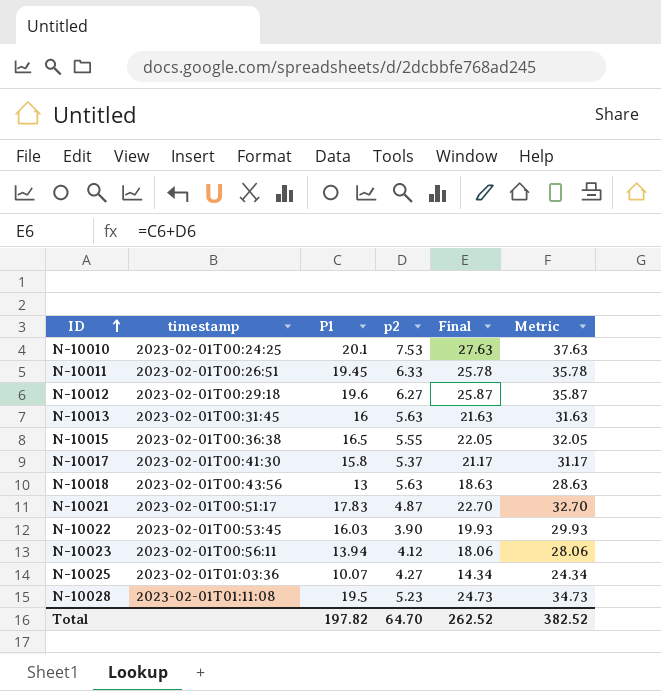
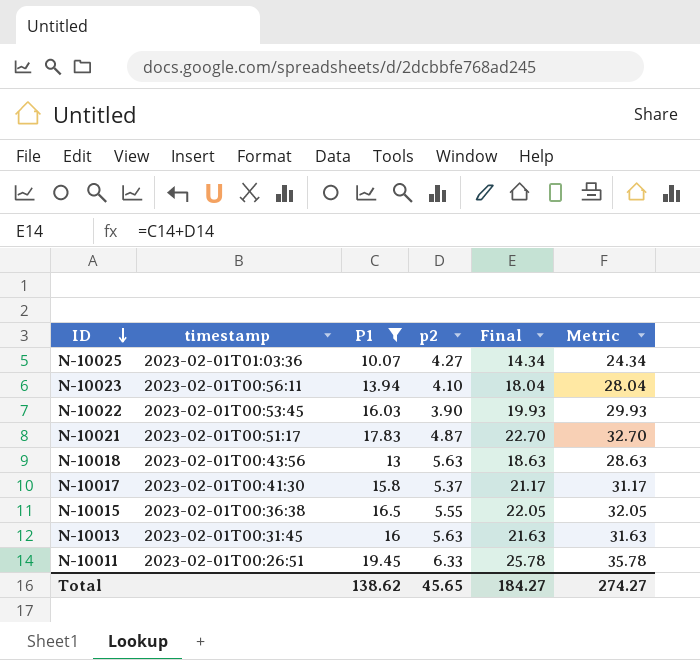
filter: none -> P1 <= 19.45
row order: ID ascending -> ID descending
N-10023 | p2: 4.12 -> 4.10
N-10023 | Final: 18.06 -> 18.04
N-10023 | Metric: 28.06 -> 28.04
Total | P1: 197.82 -> 138.62
Total | p2: 64.70 -> 45.65
Total | Final: 262.52 -> 184.27
Total | Metric: 382.52 -> 274.27

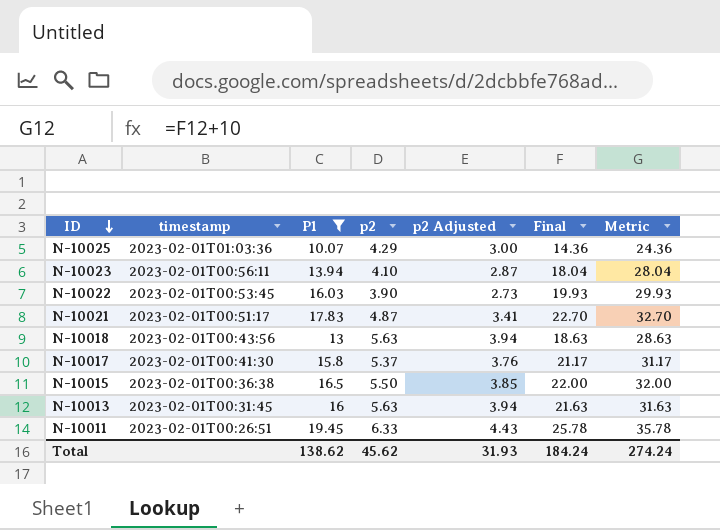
column p2 Adjusted | formula: none -> [p2] * 0.7
N-10025 | p2: 4.27 -> 4.29
N-10025 | Final: 14.34 -> 14.36
N-10025 | Metric: 24.34 -> 24.36
N-10015 | p2: 5.55 -> 5.50
N-10015 | Final: 22.05 -> 22.00
N-10015 | Metric: 32.05 -> 32.00
Total | p2: 45.65 -> 45.62
Total | Final: 184.27 -> 184.24
Total | Metric: 274.27 -> 274.24

